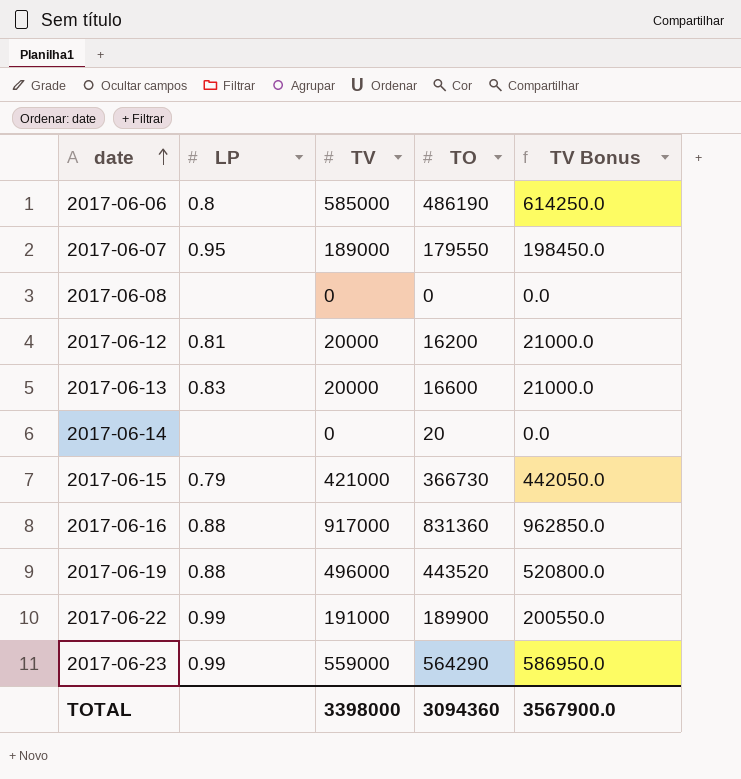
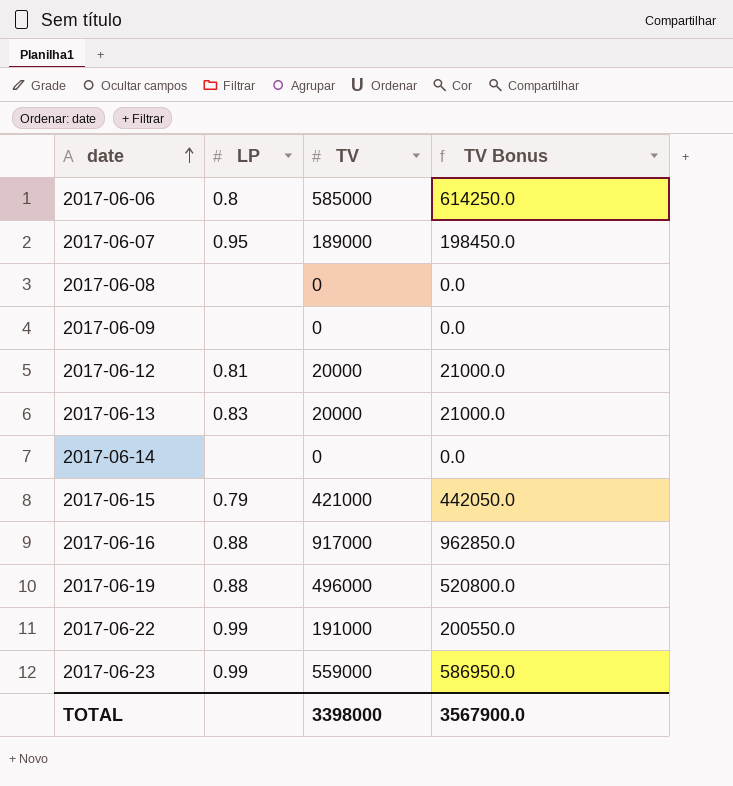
column TO | position: 4 -> none
row 2017-06-09: none -> none | 0 | 0.0

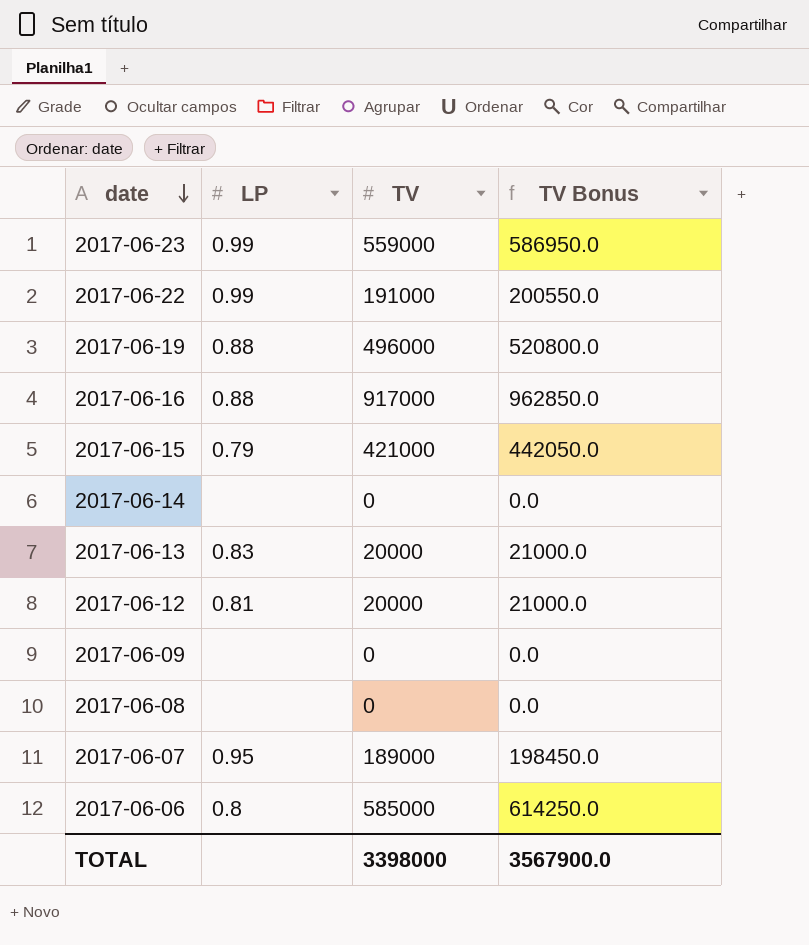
row order: date ascending -> date descending

